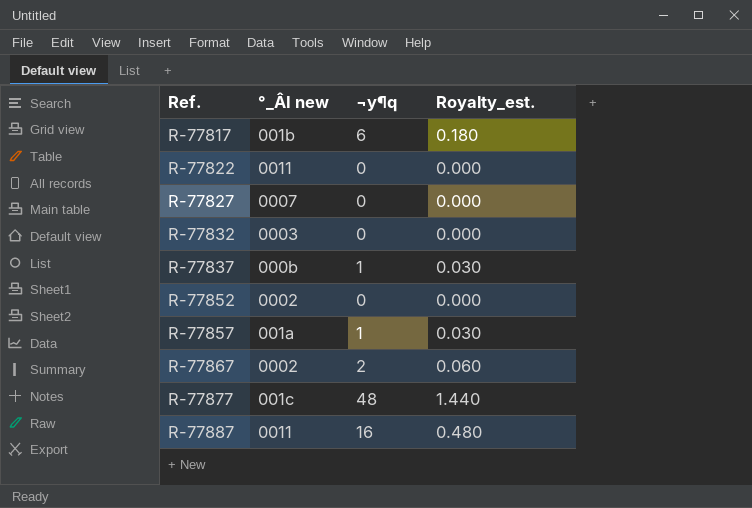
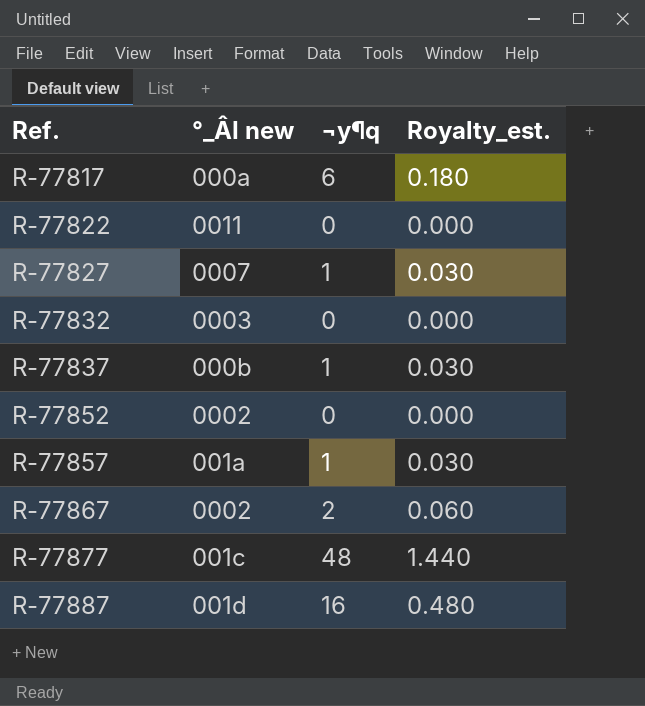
R-77817 | °_ÂI new: 001b -> 000a
R-77827 | ¬y¶q: 0 -> 1
R-77827 | Royalty_est.: 0.000 -> 0.030
R-77887 | °_ÂI new: 0011 -> 001d

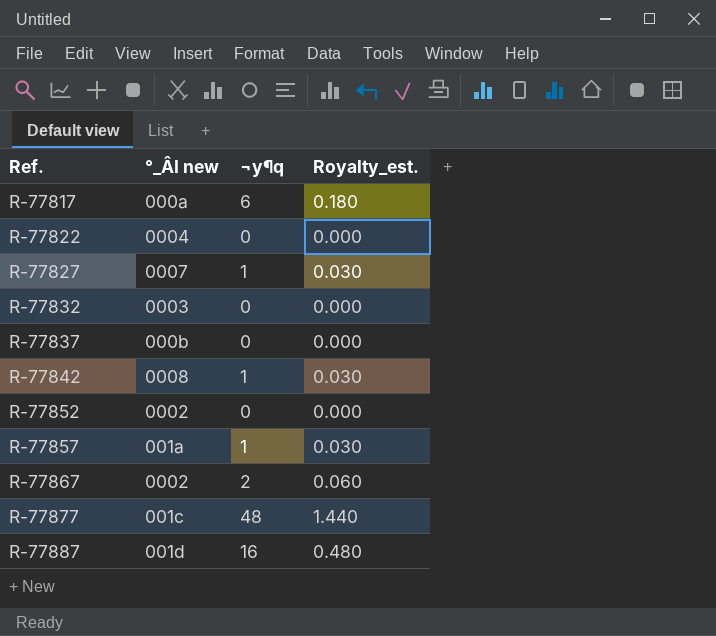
R-77822 | °_ÂI new: 0011 -> 0004
R-77837 | ¬y¶q: 1 -> 0
R-77837 | Royalty_est.: 0.030 -> 0.000
row R-77842: none -> 0008 | 1 | 0.030

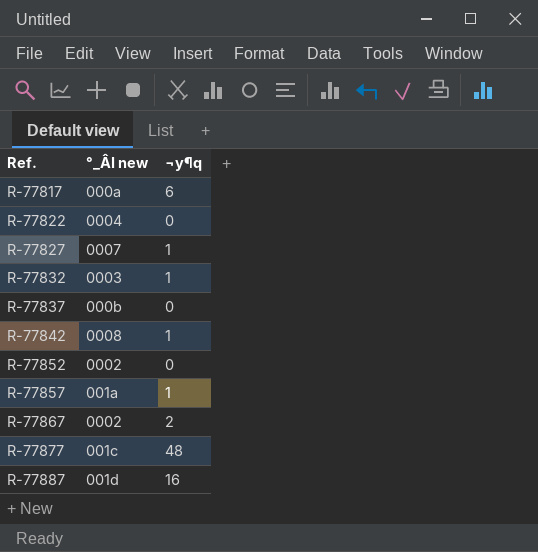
column Royalty_est. | formula: [¬y¶q] * 0.03 -> none
R-77832 | ¬y¶q: 0 -> 1

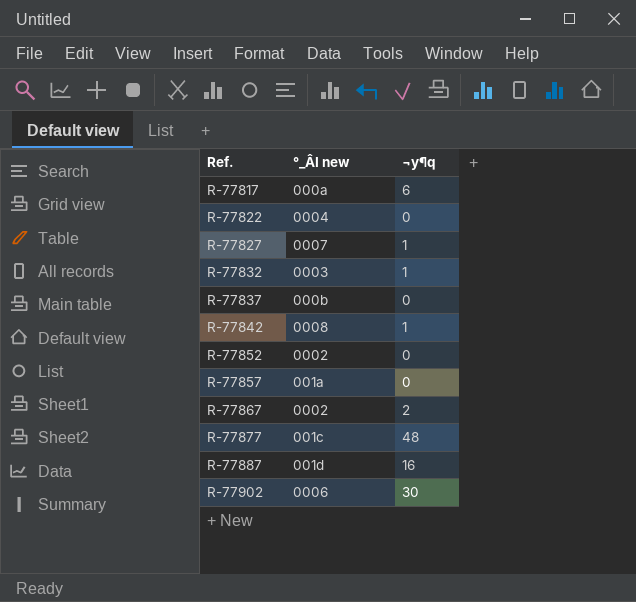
R-77857 | ¬y¶q: 1 -> 0
row R-77902: none -> 0006 | 30

